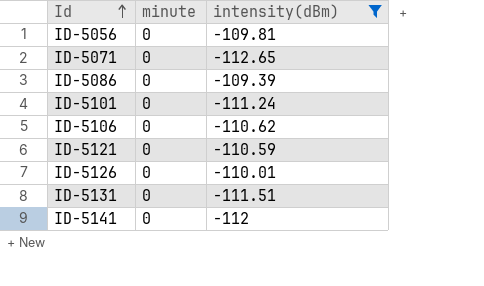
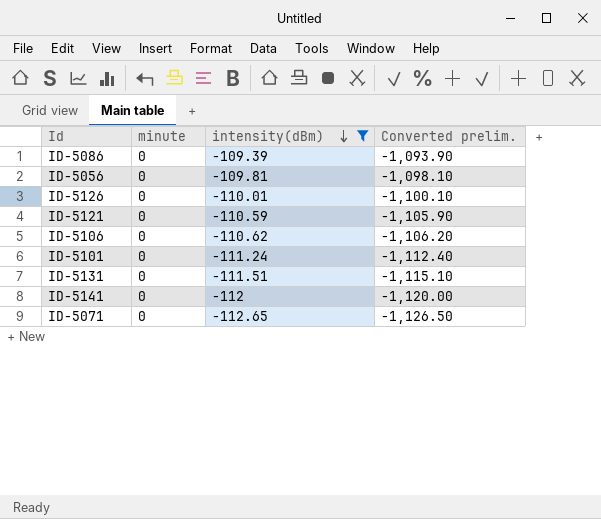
row order: Id ascending -> intensity(dBm) descending
column Converted prelim. | formula: none -> [intensity(dBm)] * 10

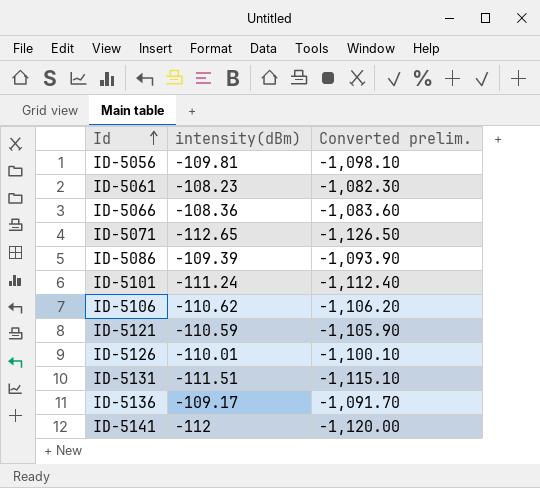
filter: intensity(dBm) <= -109.39 -> none
row order: intensity(dBm) descending -> Id ascending
column minute | position: 2 -> none

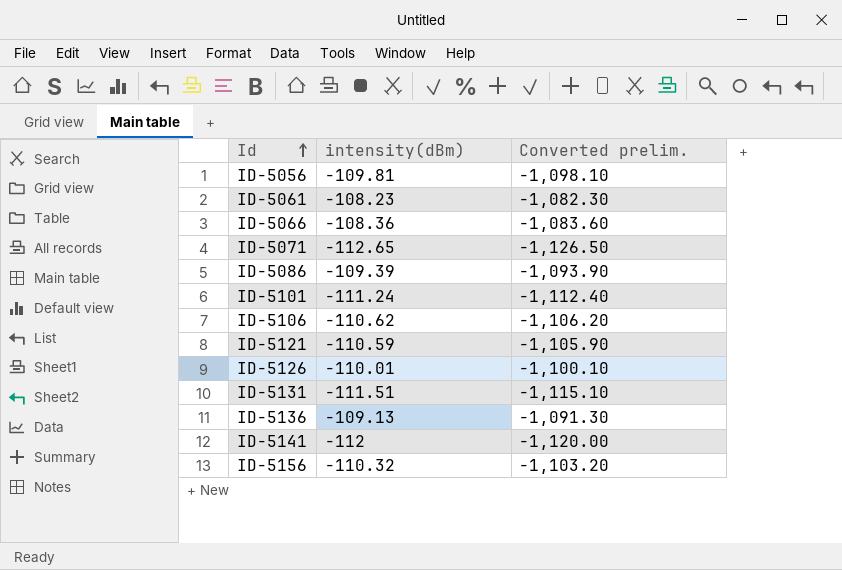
ID-5136 | intensity(dBm): -109.17 -> -109.13
ID-5136 | Converted prelim.: -1,091.70 -> -1,091.30
row ID-5156: none -> -110.32 | -1,103.20

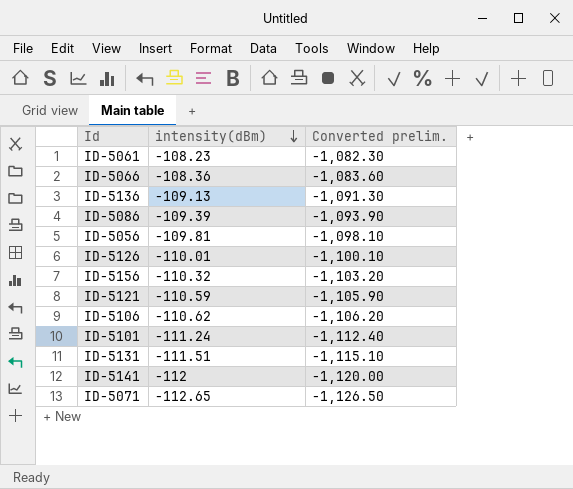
row order: Id ascending -> intensity(dBm) descending

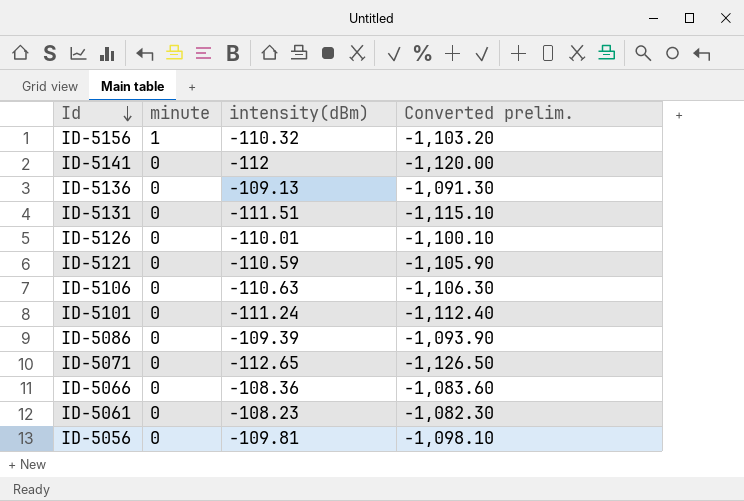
row order: intensity(dBm) descending -> Id descending
column minute | position: none -> 2
ID-5106 | intensity(dBm): -110.62 -> -110.63
ID-5106 | Converted prelim.: -1,106.20 -> -1,106.30

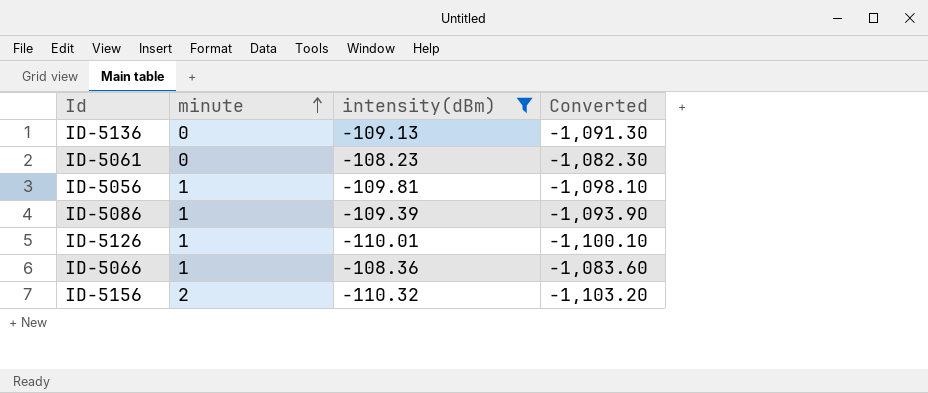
filter: none -> intensity(dBm) >= -110.32
row order: Id descending -> minute ascending
column name: Converted prelim. -> Converted
ID-5056 | minute: 0 -> 1
ID-5086 | minute: 0 -> 1
ID-5126 | minute: 0 -> 1
ID-5066 | minute: 0 -> 1
ID-5156 | minute: 1 -> 2

